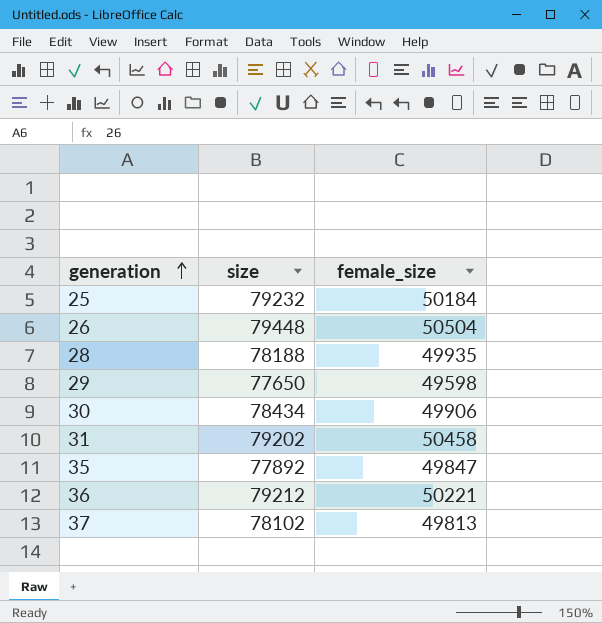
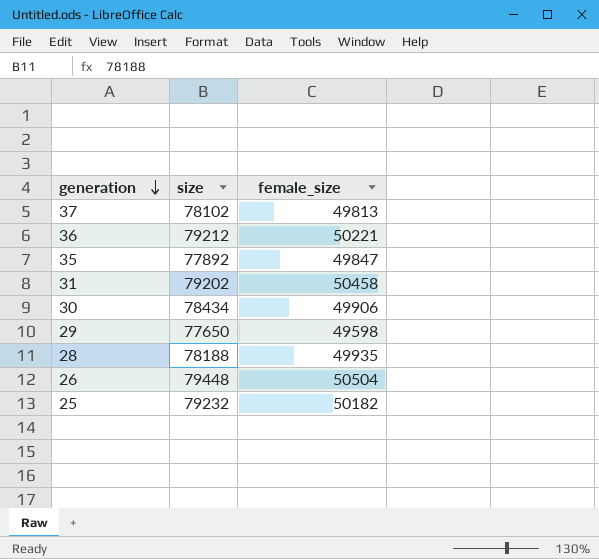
row order: generation ascending -> generation descending
25 | female_size: 50184 -> 50182

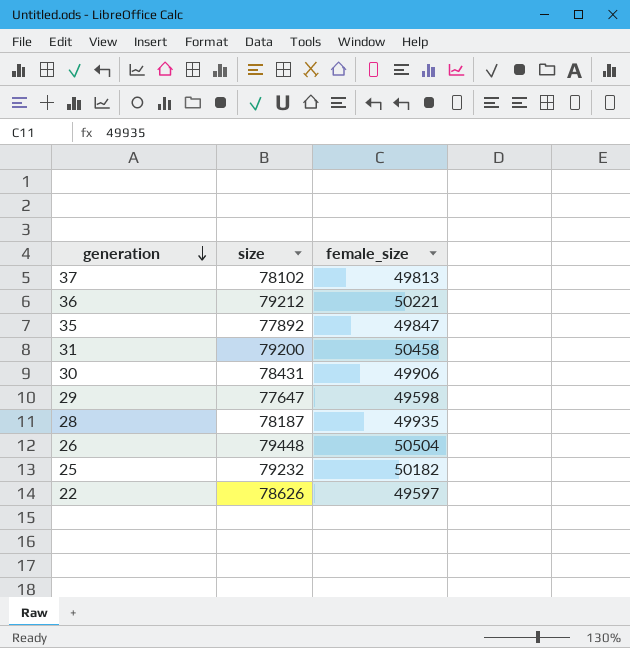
31 | size: 79202 -> 79200
30 | size: 78434 -> 78431
29 | size: 77650 -> 77647
28 | size: 78188 -> 78187
row 22: none -> 78626 | 49597

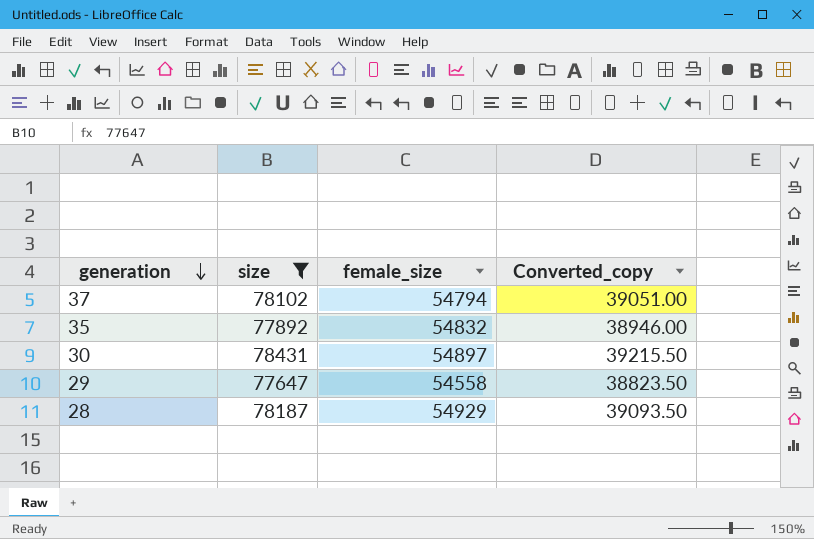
filter: none -> size <= 78431
column Converted_copy | formula: none -> [size] * 0.5
37 | female_size: 49813 -> 54794
35 | female_size: 49847 -> 54832
30 | female_size: 49906 -> 54897
29 | female_size: 49598 -> 54558
28 | female_size: 49935 -> 54929

